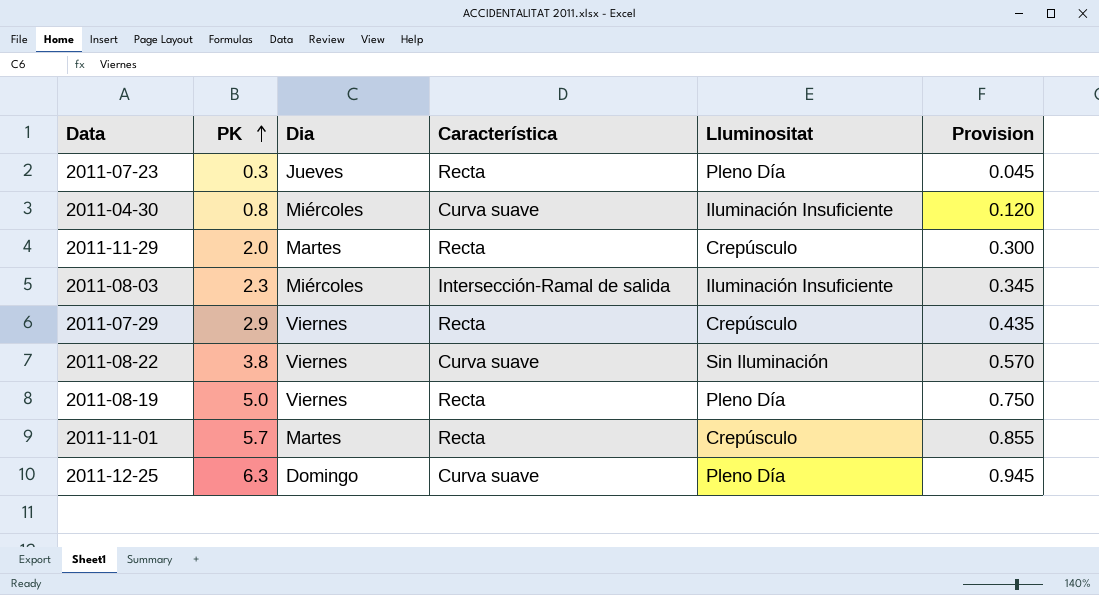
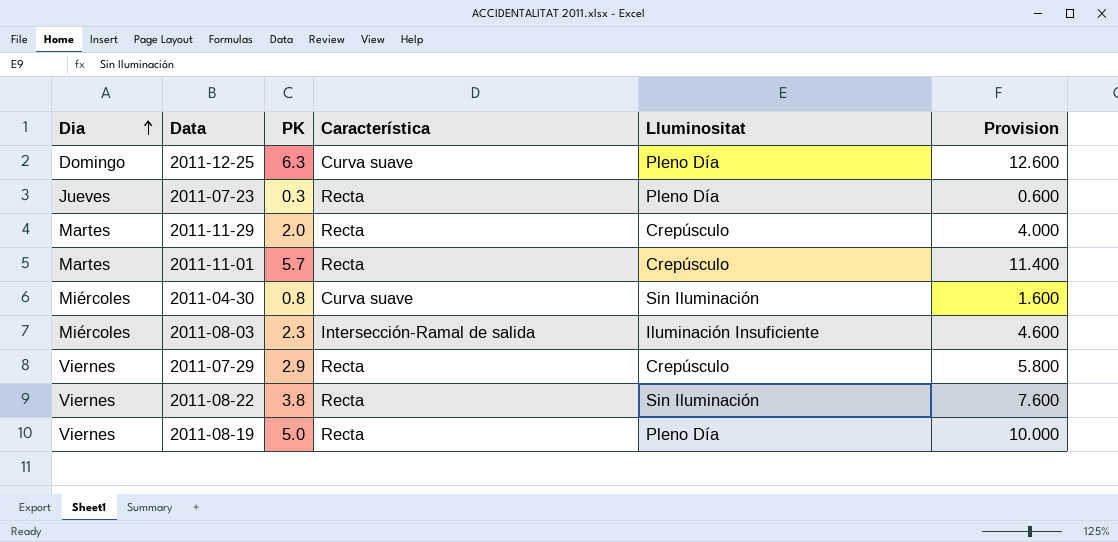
row order: PK ascending -> Dia ascending
column Dia | position: 3 -> 1
column Provision | formula: [PK] * 0.15 -> [PK] * 2
2011-04-30 | Lluminositat: Iluminación Insuficiente -> Sin Iluminación
2011-08-22 | Característica: Curva suave -> Recta

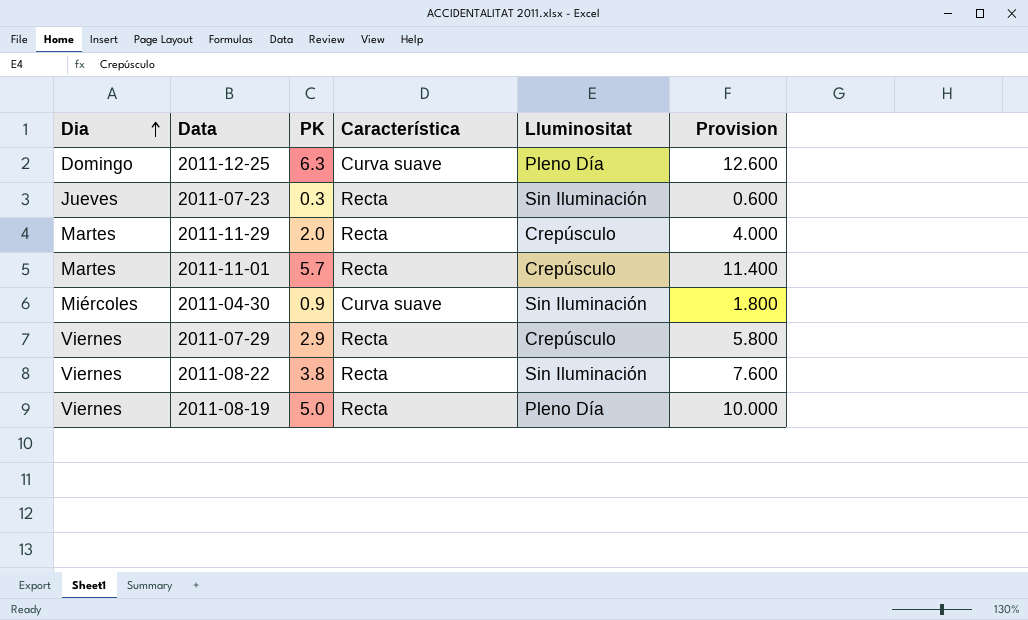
row 2011-08-03: Miércoles | 2.3 | Intersección-Ramal de salida | Iluminación Insuficiente | 4.600 -> none
2011-07-23 | Lluminositat: Pleno Día -> Sin Iluminación
2011-04-30 | PK: 0.8 -> 0.9
2011-04-30 | Provision: 1.600 -> 1.800

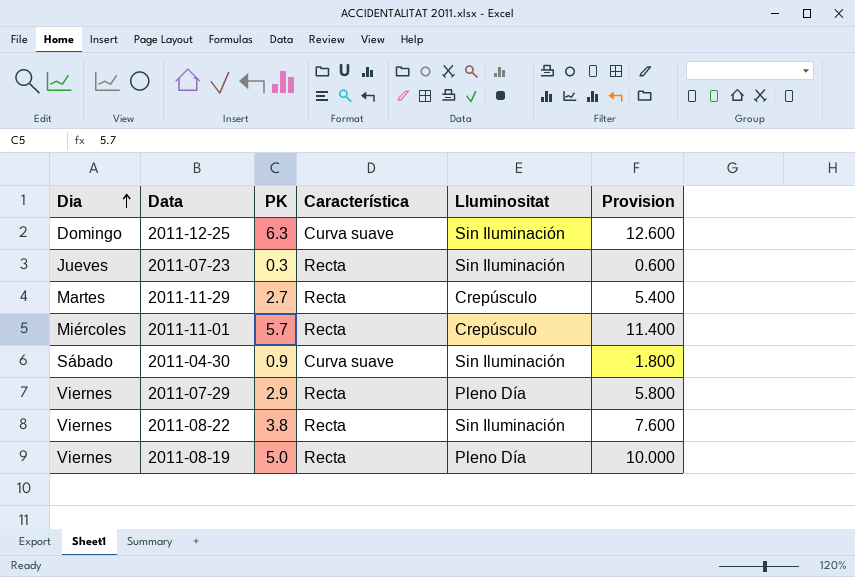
2011-12-25 | Lluminositat: Pleno Día -> Sin Iluminación
2011-11-29 | PK: 2.0 -> 2.7
2011-11-29 | Provision: 4.000 -> 5.400
2011-11-01 | Dia: Martes -> Miércoles
2011-04-30 | Dia: Miércoles -> Sábado
2011-07-29 | Lluminositat: Crepúsculo -> Pleno Día

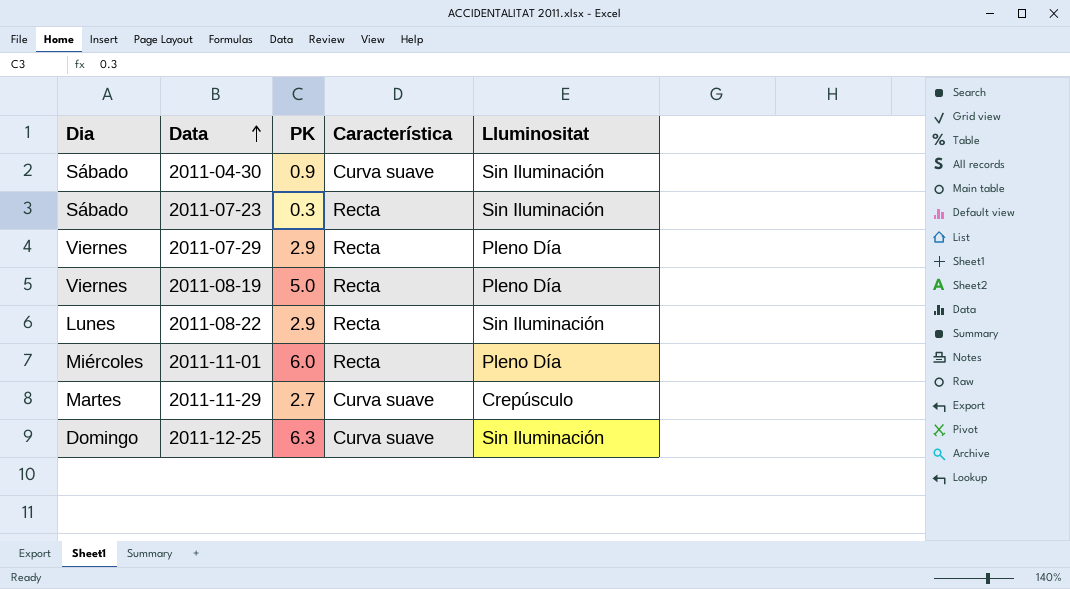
row order: Dia ascending -> Data ascending
column Provision | formula: [PK] * 2 -> none
2011-07-23 | Dia: Jueves -> Sábado
2011-08-22 | Dia: Viernes -> Lunes
2011-08-22 | PK: 3.8 -> 2.9
2011-11-01 | PK: 5.7 -> 6.0
2011-11-01 | Lluminositat: Crepúsculo -> Pleno Día
2011-11-29 | Característica: Recta -> Curva suave

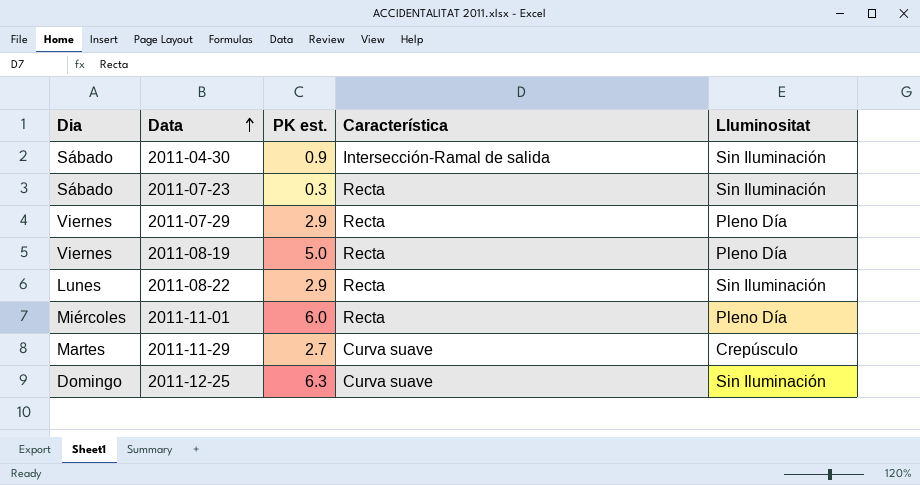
column name: PK -> PK est.
2011-04-30 | Característica: Curva suave -> Intersección-Ramal de salida

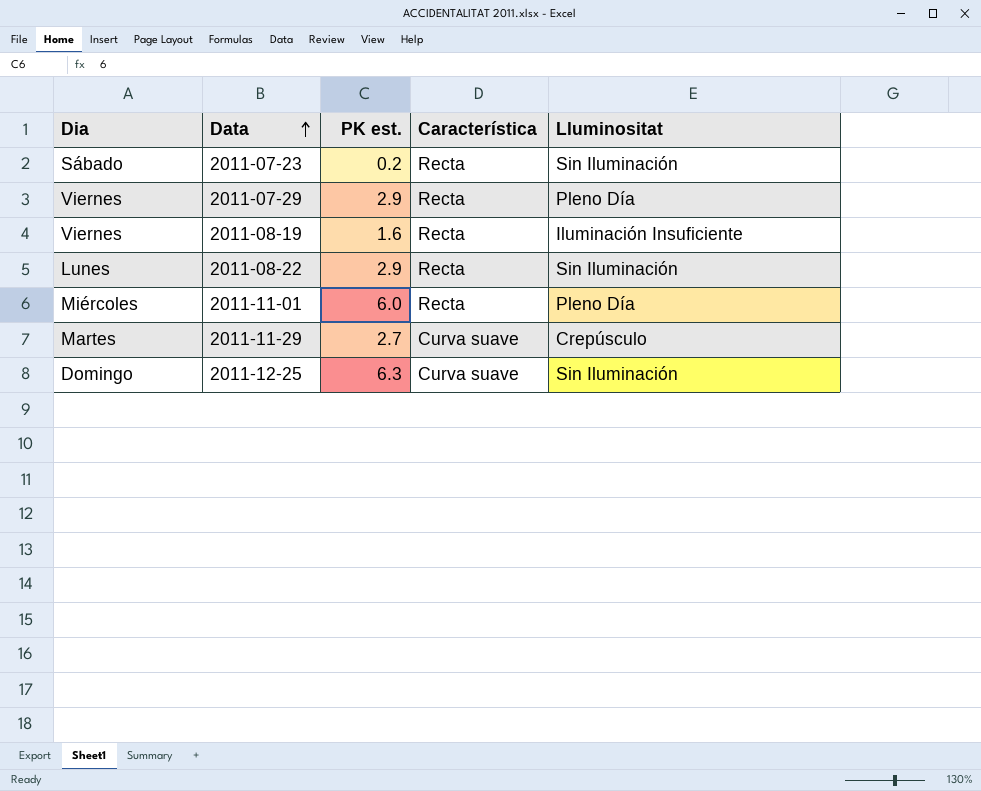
row 2011-04-30: Sábado | 0.9 | Intersección-Ramal de salida | Sin Iluminación -> none
2011-07-23 | PK est.: 0.3 -> 0.2
2011-08-19 | PK est.: 5.0 -> 1.6
2011-08-19 | Lluminositat: Pleno Día -> Iluminación Insuficiente

